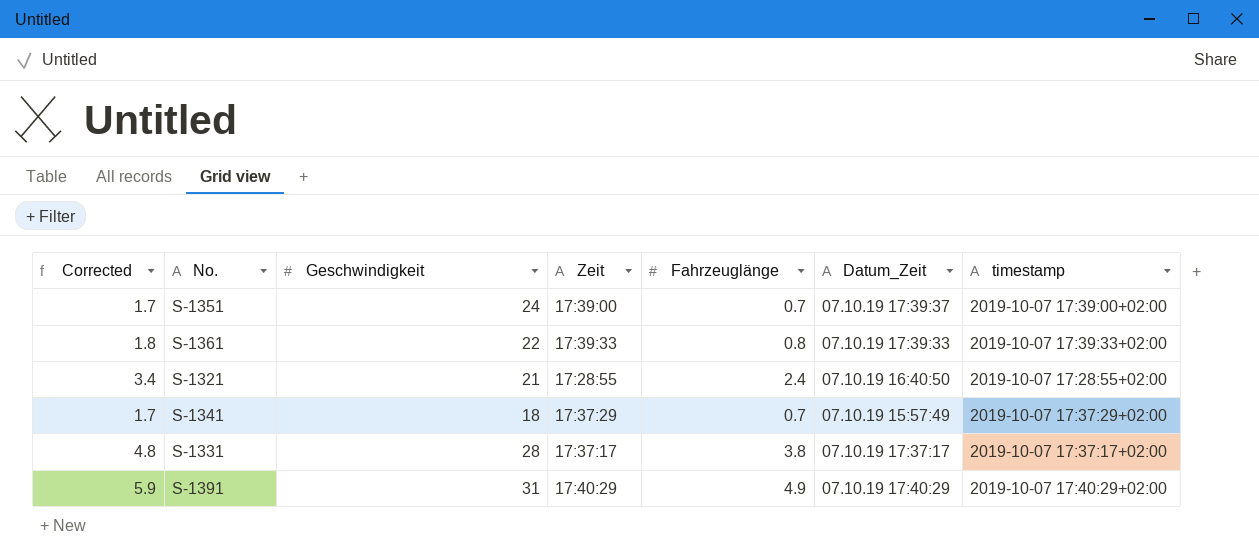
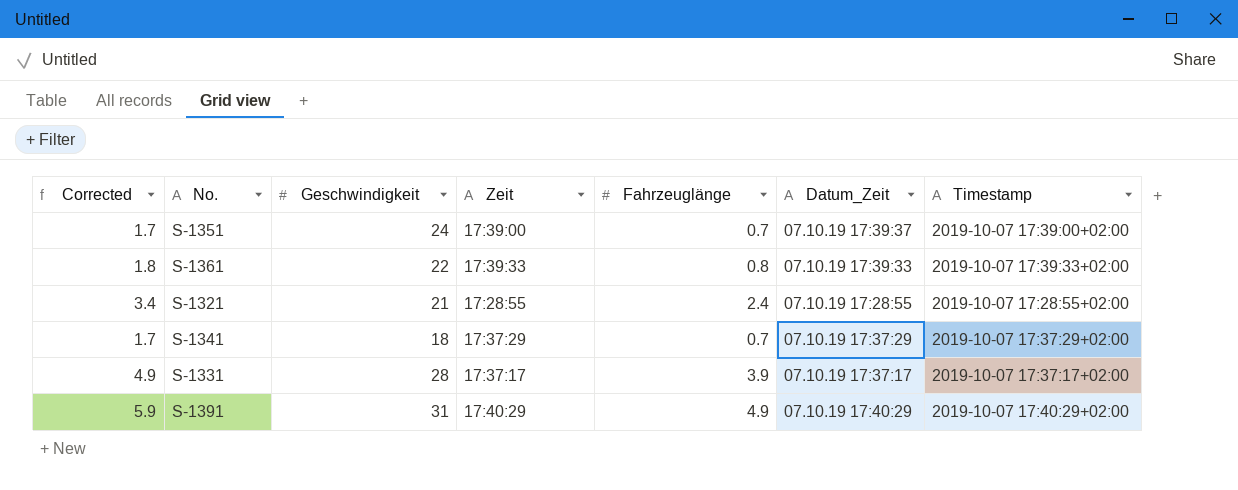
column name: timestamp -> Timestamp
S-1321 | Datum_Zeit: 07.10.19 16:40:50 -> 07.10.19 17:28:55
S-1341 | Datum_Zeit: 07.10.19 15:57:49 -> 07.10.19 17:37:29
S-1331 | Corrected: 4.8 -> 4.9
S-1331 | Fahrzeuglänge: 3.8 -> 3.9

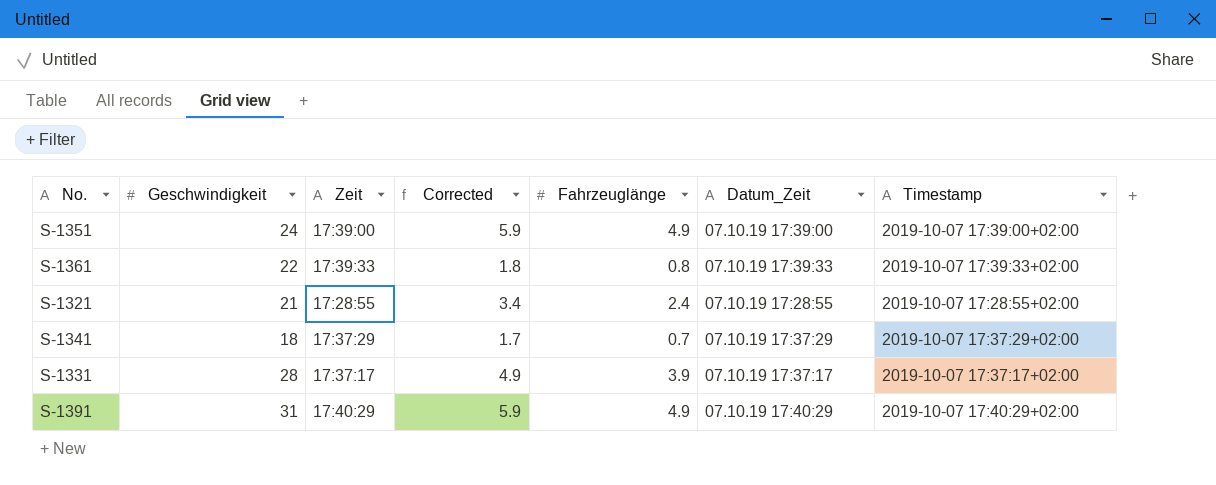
column Corrected | position: 1 -> 4
S-1351 | Corrected: 1.7 -> 5.9
S-1351 | Fahrzeuglänge: 0.7 -> 4.9
S-1351 | Datum_Zeit: 07.10.19 17:39:37 -> 07.10.19 17:39:00

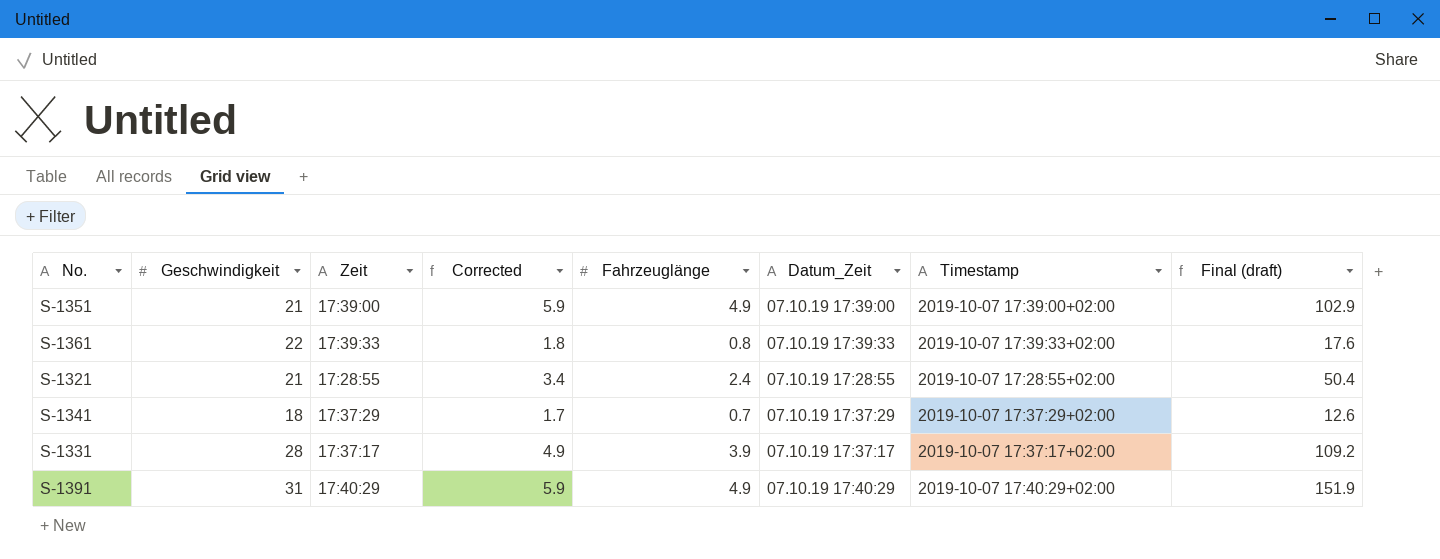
column Final (draft) | formula: none -> [Geschwindigkeit] * [Fahrzeuglänge]
S-1351 | Geschwindigkeit: 24 -> 21

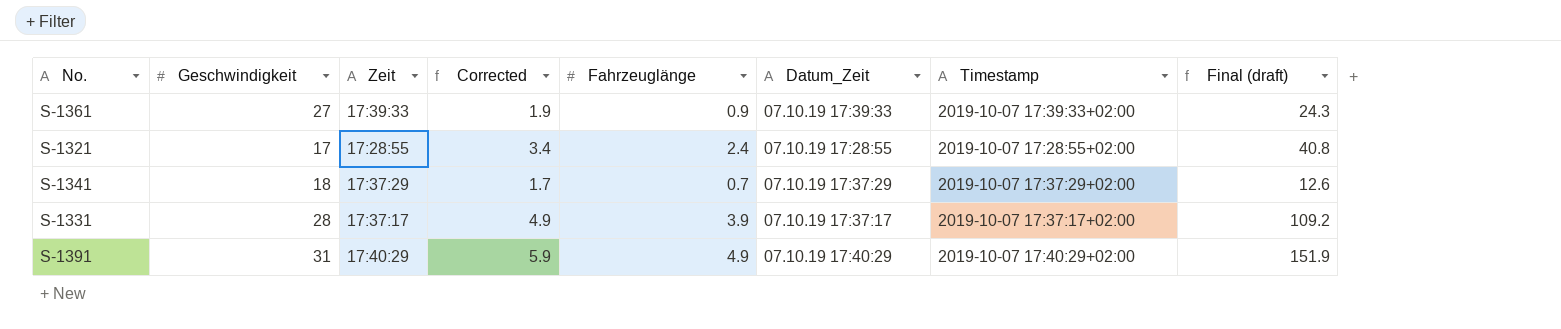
row S-1351: 21 | 17:39:00 | 5.9 | 4.9 | 07.10.19 17:39:00 | 2019-10-07 17:39:00+02:00 | 102.9 -> none
S-1361 | Geschwindigkeit: 22 -> 27
S-1361 | Corrected: 1.8 -> 1.9
S-1361 | Fahrzeuglänge: 0.8 -> 0.9
S-1361 | Final (draft): 17.6 -> 24.3
S-1321 | Geschwindigkeit: 21 -> 17
S-1321 | Final (draft): 50.4 -> 40.8

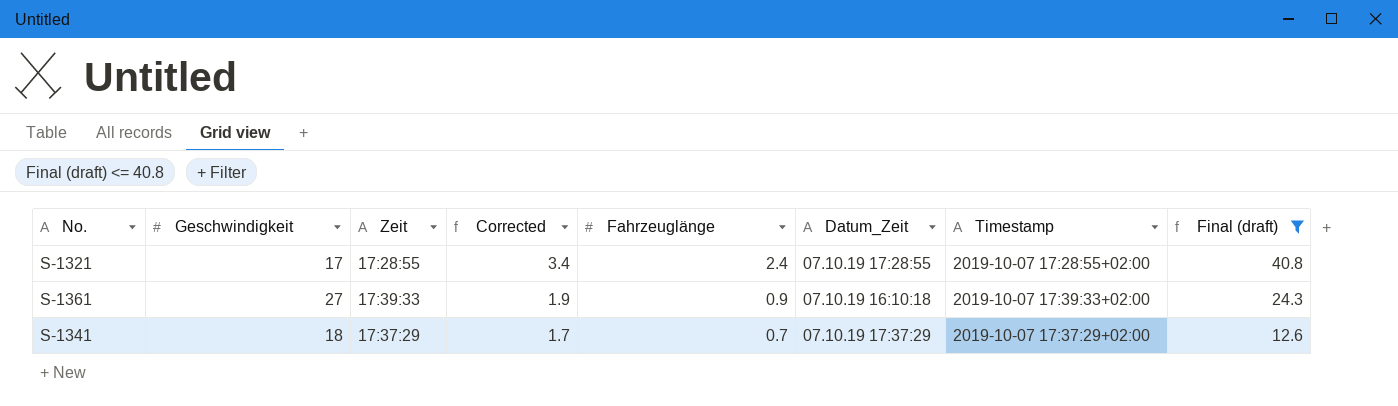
filter: none -> Final (draft) <= 40.8
row order: none -> Corrected descending
S-1361 | Datum_Zeit: 07.10.19 17:39:33 -> 07.10.19 16:10:18

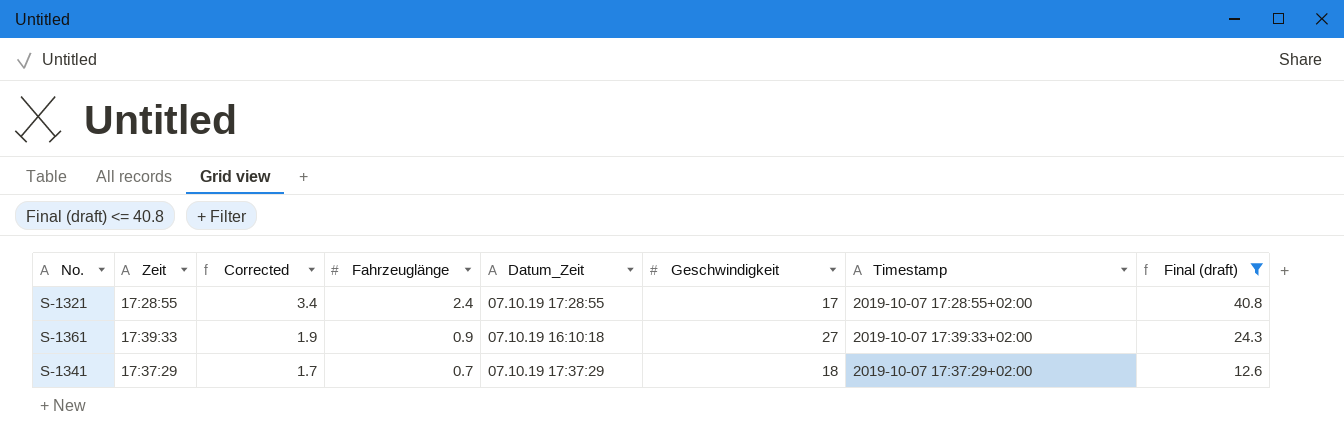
column Geschwindigkeit | position: 2 -> 6

